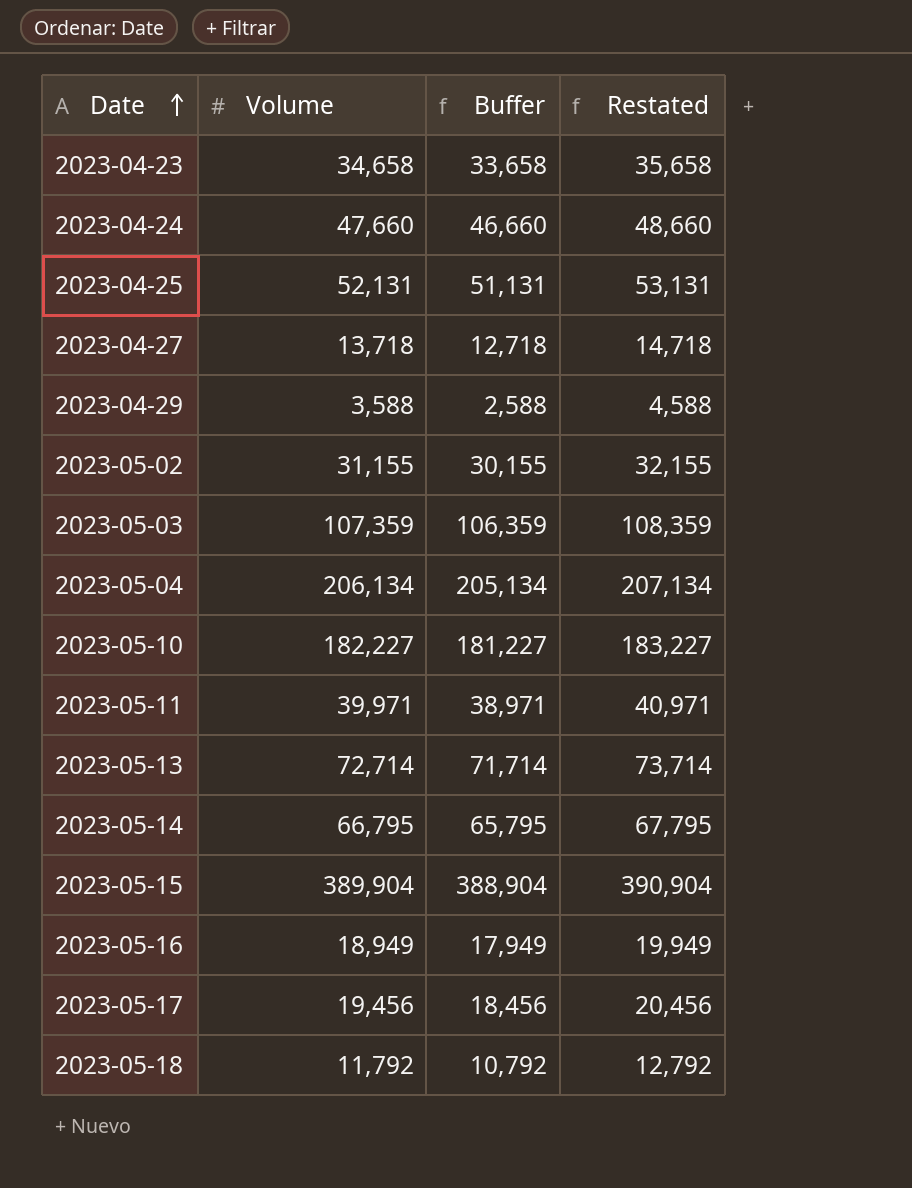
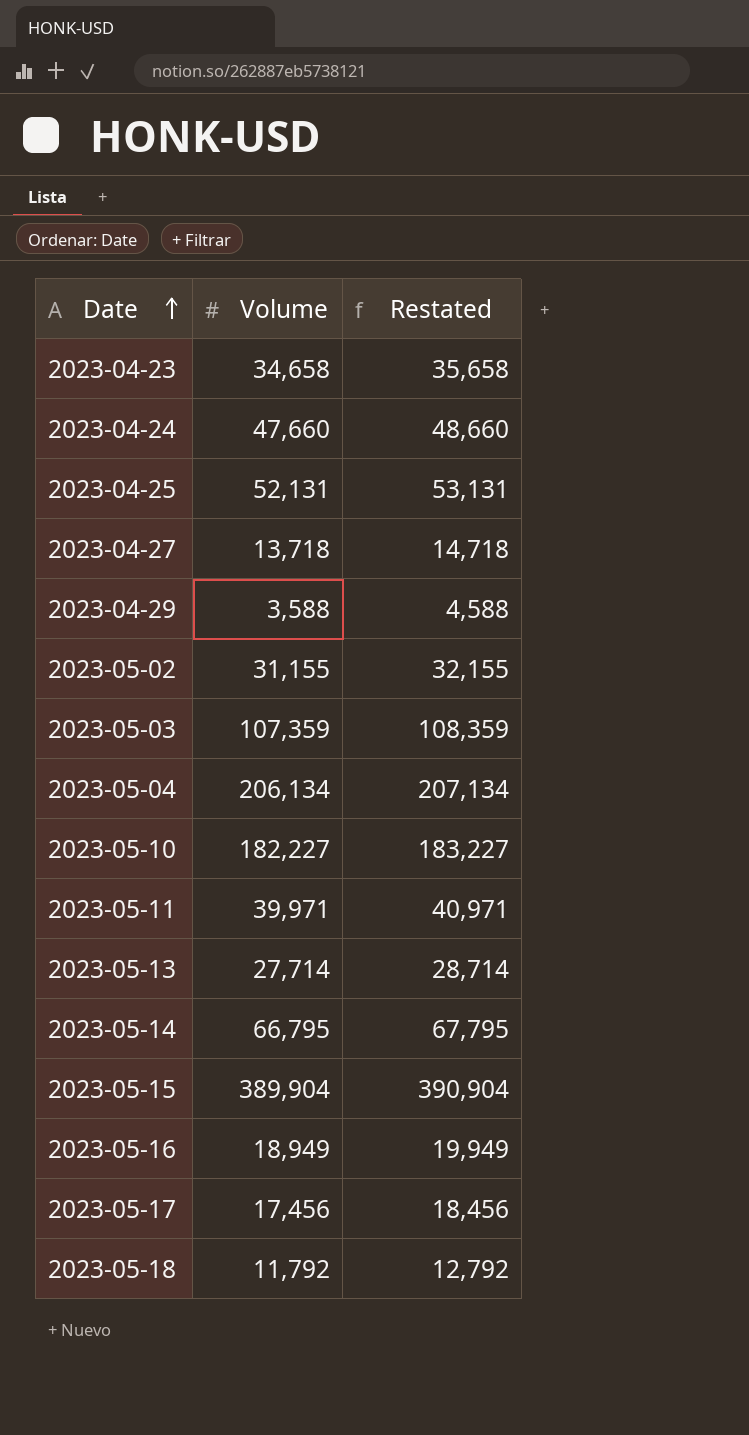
column Buffer | formula: [Volume] - 1000 -> none
2023-05-13 | Volume: 72,714 -> 27,714
2023-05-13 | Restated: 73,714 -> 28,714
2023-05-17 | Volume: 19,456 -> 17,456
2023-05-17 | Restated: 20,456 -> 18,456

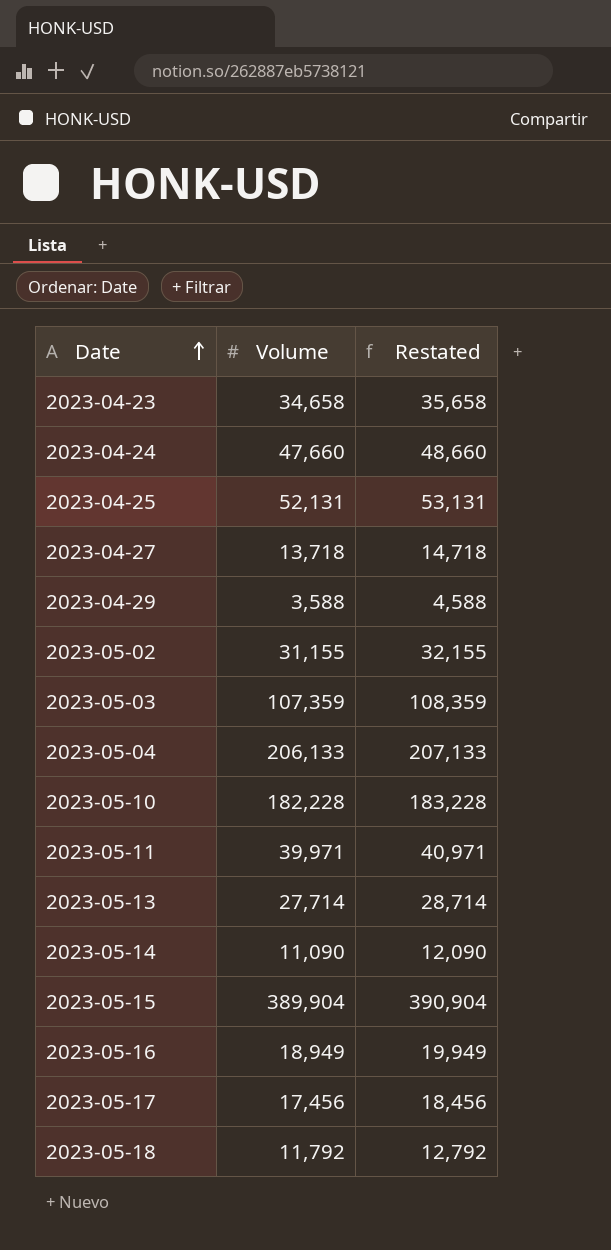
2023-05-04 | Volume: 206,134 -> 206,133
2023-05-04 | Restated: 207,134 -> 207,133
2023-05-10 | Volume: 182,227 -> 182,228
2023-05-10 | Restated: 183,227 -> 183,228
2023-05-14 | Volume: 66,795 -> 11,090
2023-05-14 | Restated: 67,795 -> 12,090

